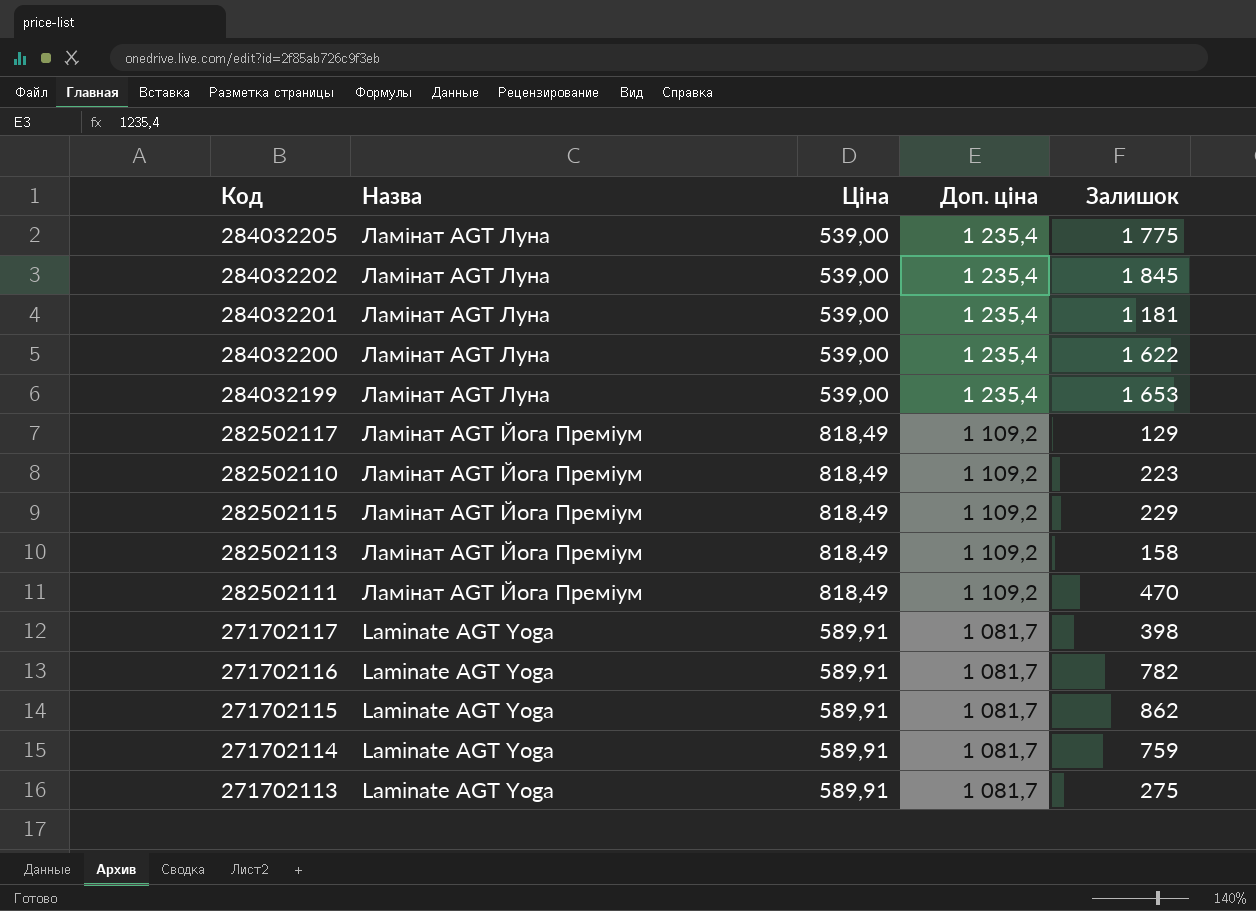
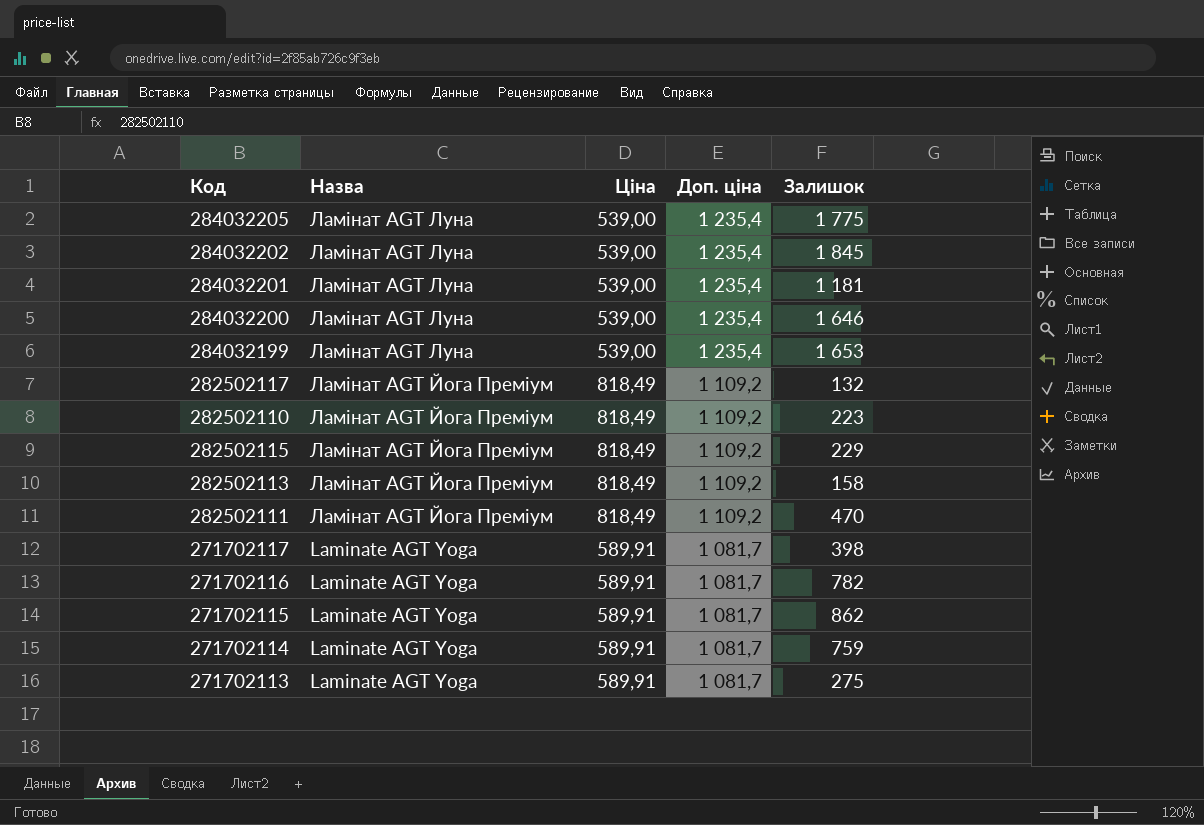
284032200 | Залишок: 1 622 -> 1 646
282502117 | Залишок: 129 -> 132

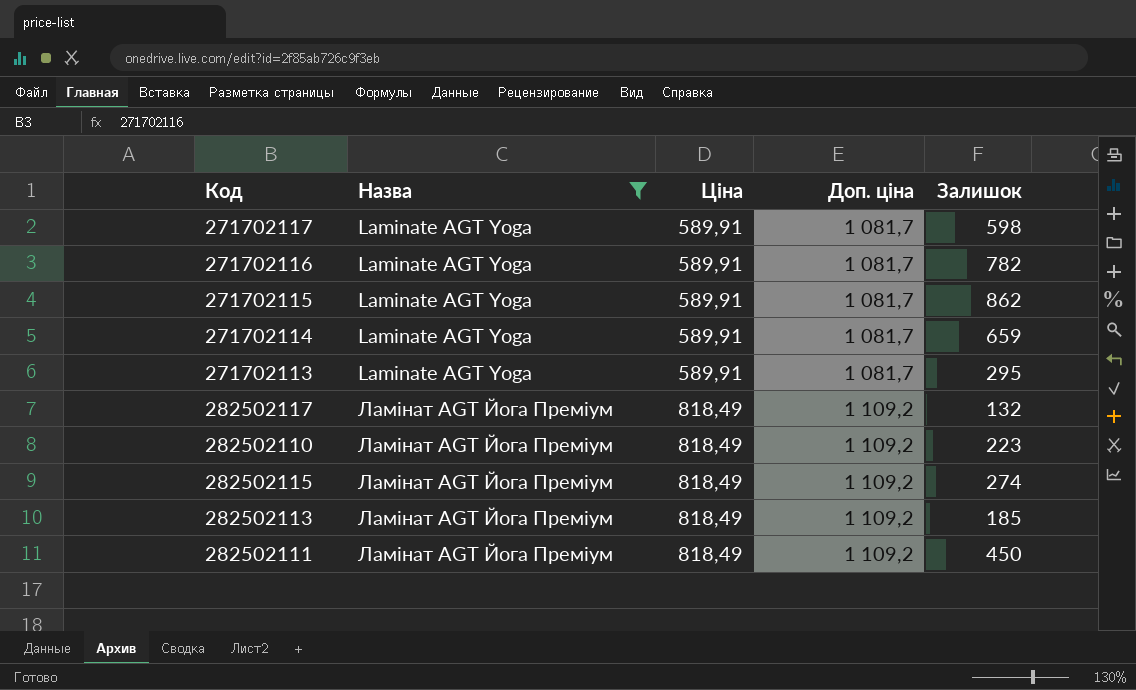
filter: none -> Назва != Ламінат AGT Луна
row order: Назва descending -> Назва ascending
271702117 | Залишок: 398 -> 598
271702114 | Залишок: 759 -> 659
271702113 | Залишок: 275 -> 295
282502115 | Залишок: 229 -> 274
282502113 | Залишок: 158 -> 185
282502111 | Залишок: 470 -> 450

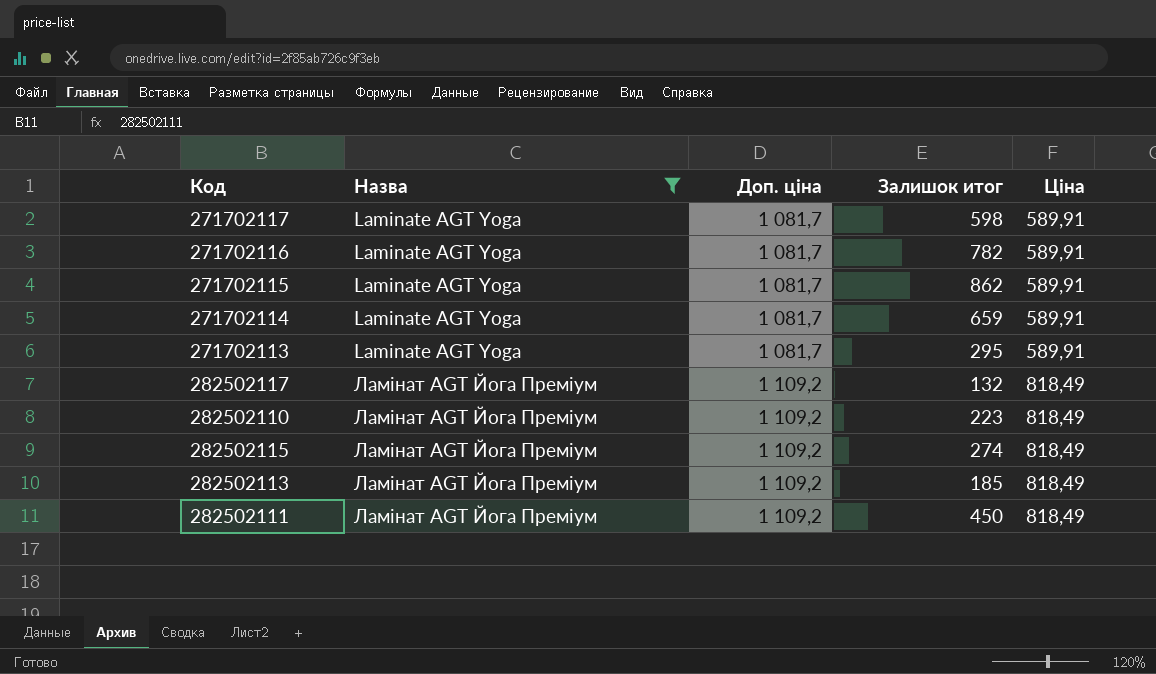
column name: Залишок -> Залишок итог
column Ціна | position: 3 -> 5

